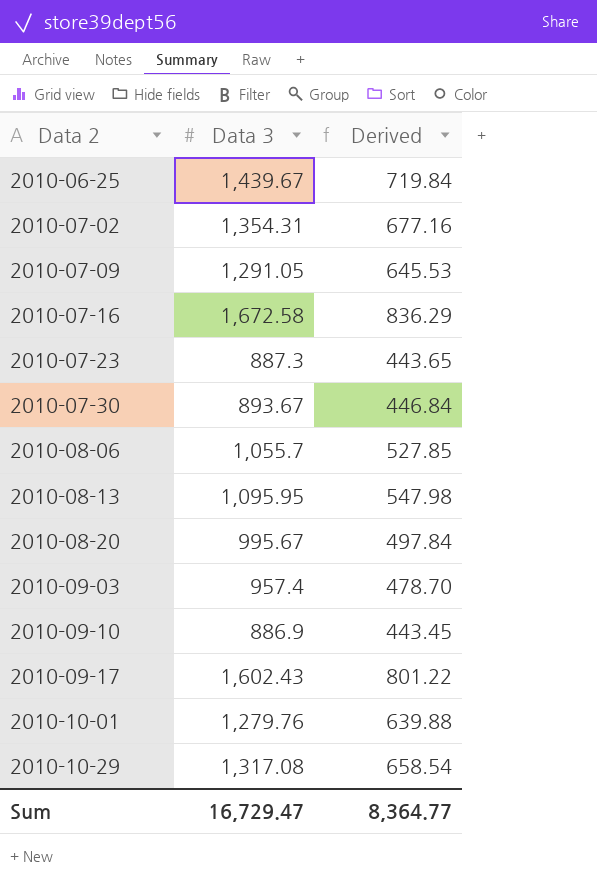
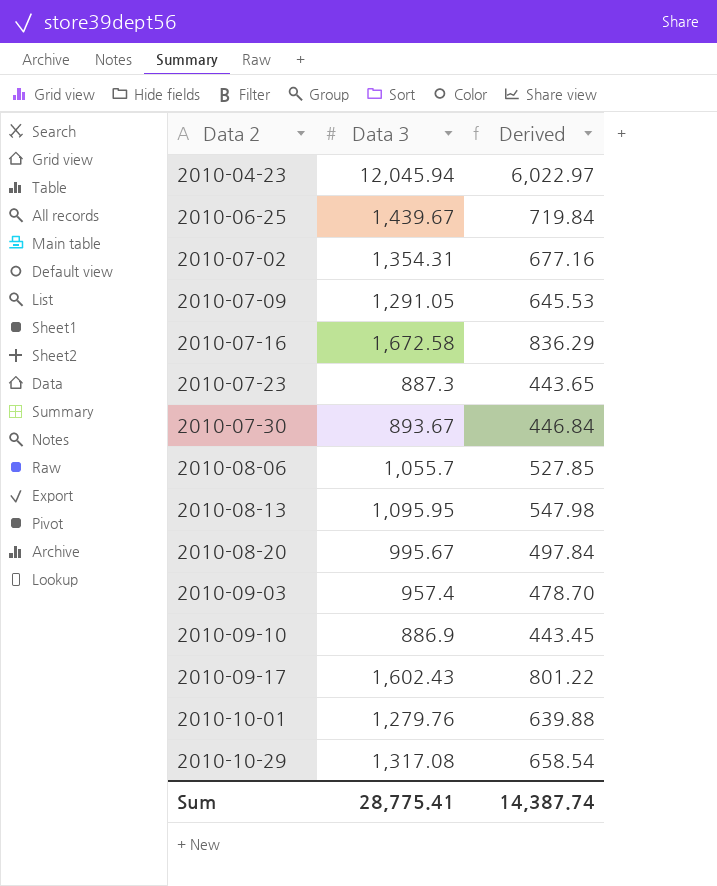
row 2010-04-23: none -> 12,045.94 | 6,022.97
Sum | Data 3: 16,729.47 -> 28,775.41
Sum | Derived: 8,364.77 -> 14,387.74

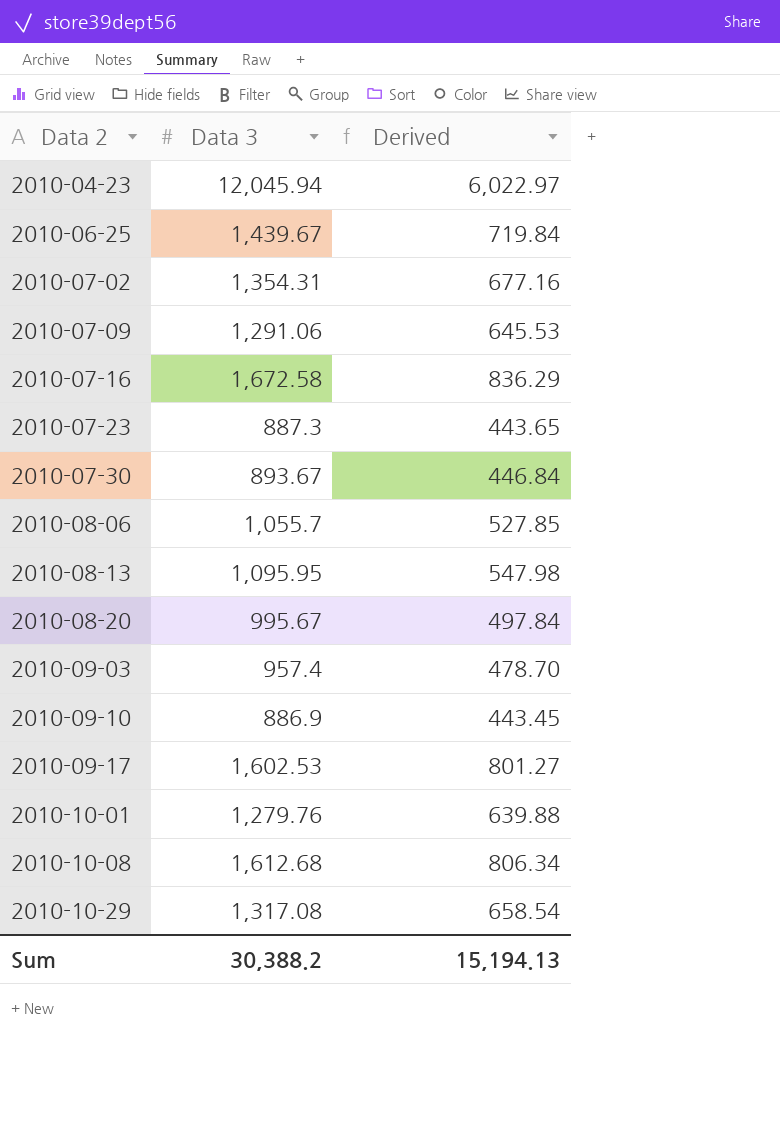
2010-07-09 | Data 3: 1,291.05 -> 1,291.06
2010-09-17 | Data 3: 1,602.43 -> 1,602.53
2010-09-17 | Derived: 801.22 -> 801.27
row 2010-10-08: none -> 1,612.68 | 806.34
Sum | Data 3: 28,775.41 -> 30,388.2
Sum | Derived: 14,387.74 -> 15,194.13

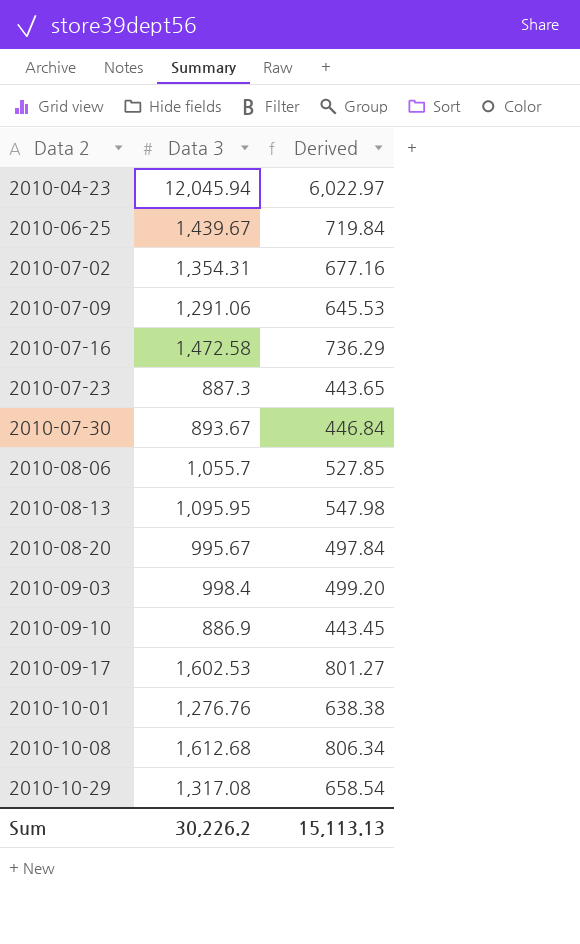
2010-07-16 | Data 3: 1,672.58 -> 1,472.58
2010-07-16 | Derived: 836.29 -> 736.29
2010-09-03 | Data 3: 957.4 -> 998.4
2010-09-03 | Derived: 478.70 -> 499.20
2010-10-01 | Data 3: 1,279.76 -> 1,276.76
2010-10-01 | Derived: 639.88 -> 638.38
Sum | Data 3: 30,388.2 -> 30,226.2
Sum | Derived: 15,194.13 -> 15,113.13

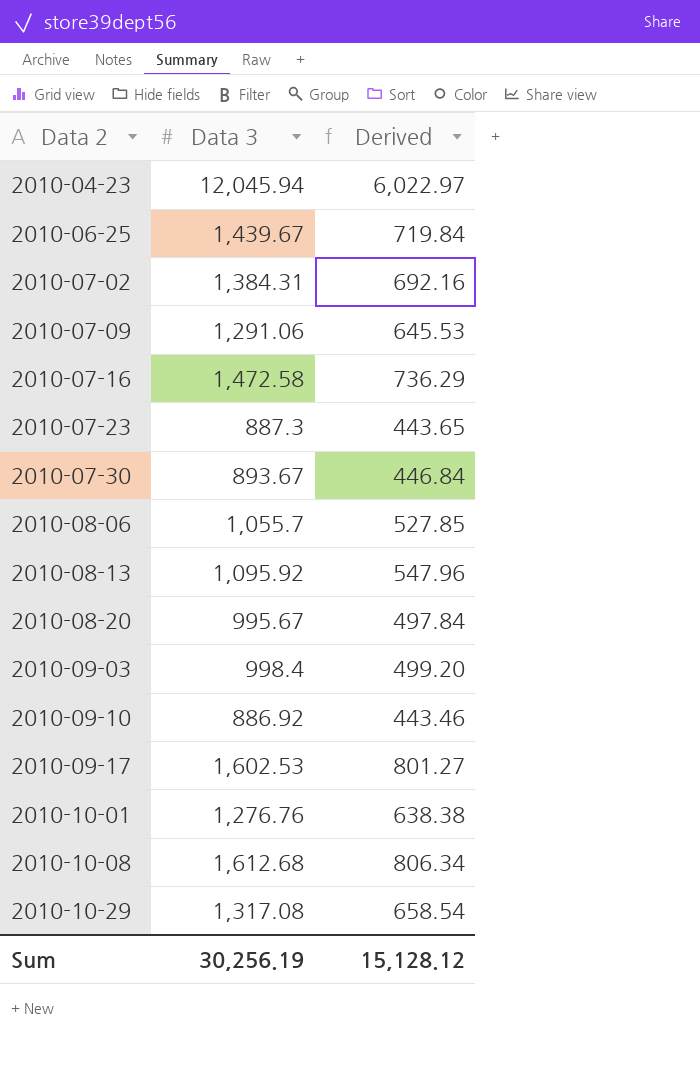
2010-07-02 | Data 3: 1,354.31 -> 1,384.31
2010-07-02 | Derived: 677.16 -> 692.16
2010-08-13 | Data 3: 1,095.95 -> 1,095.92
2010-08-13 | Derived: 547.98 -> 547.96
2010-09-10 | Data 3: 886.9 -> 886.92
2010-09-10 | Derived: 443.45 -> 443.46
Sum | Data 3: 30,226.2 -> 30,256.19
Sum | Derived: 15,113.13 -> 15,128.12

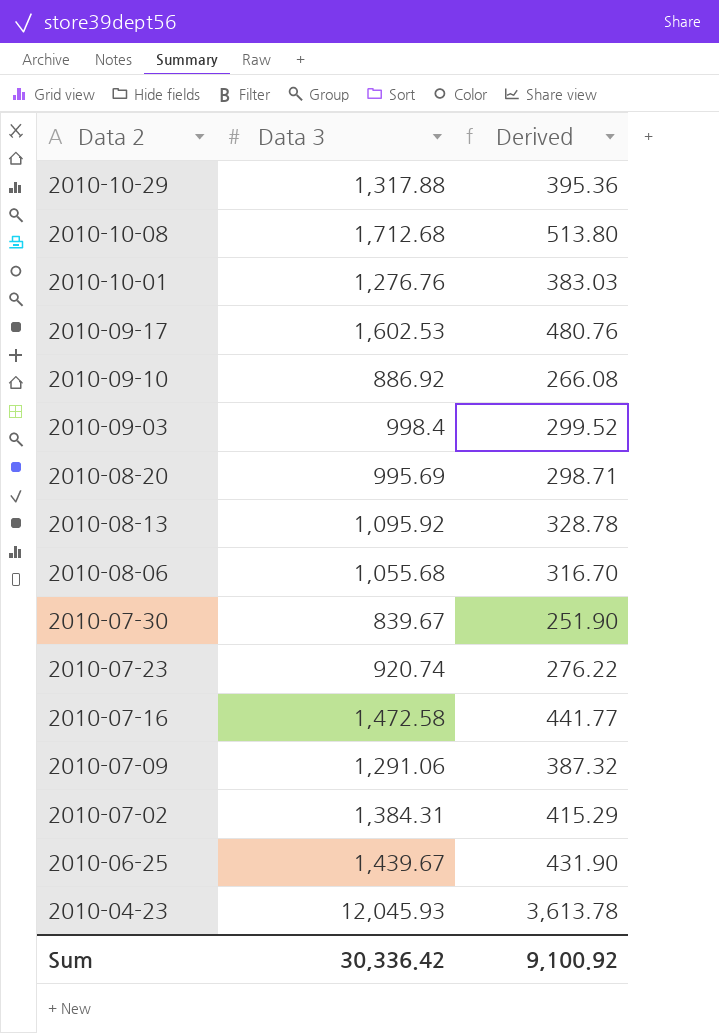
row order: Data 2 ascending -> Data 2 descending
column Derived | formula: [Data 3] * 0.5 -> [Data 3] * 0.3
2010-10-29 | Data 3: 1,317.08 -> 1,317.88
2010-10-08 | Data 3: 1,612.68 -> 1,712.68
2010-08-20 | Data 3: 995.67 -> 995.69
2010-08-06 | Data 3: 1,055.7 -> 1,055.68
2010-07-30 | Data 3: 893.67 -> 839.67
2010-07-23 | Data 3: 887.3 -> 920.74
2010-04-23 | Data 3: 12,045.94 -> 12,045.93
Sum | Data 3: 30,256.19 -> 30,336.42
Sum | Derived: 15,128.12 -> 9,100.92

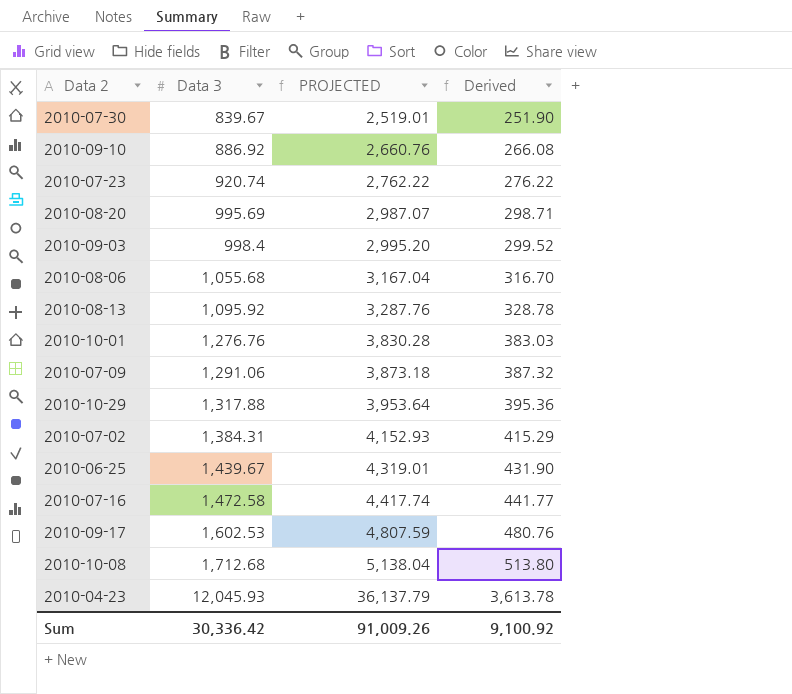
row order: Data 2 descending -> Data 3 ascending
column PROJECTED | formula: none -> [Data 3] * 3

